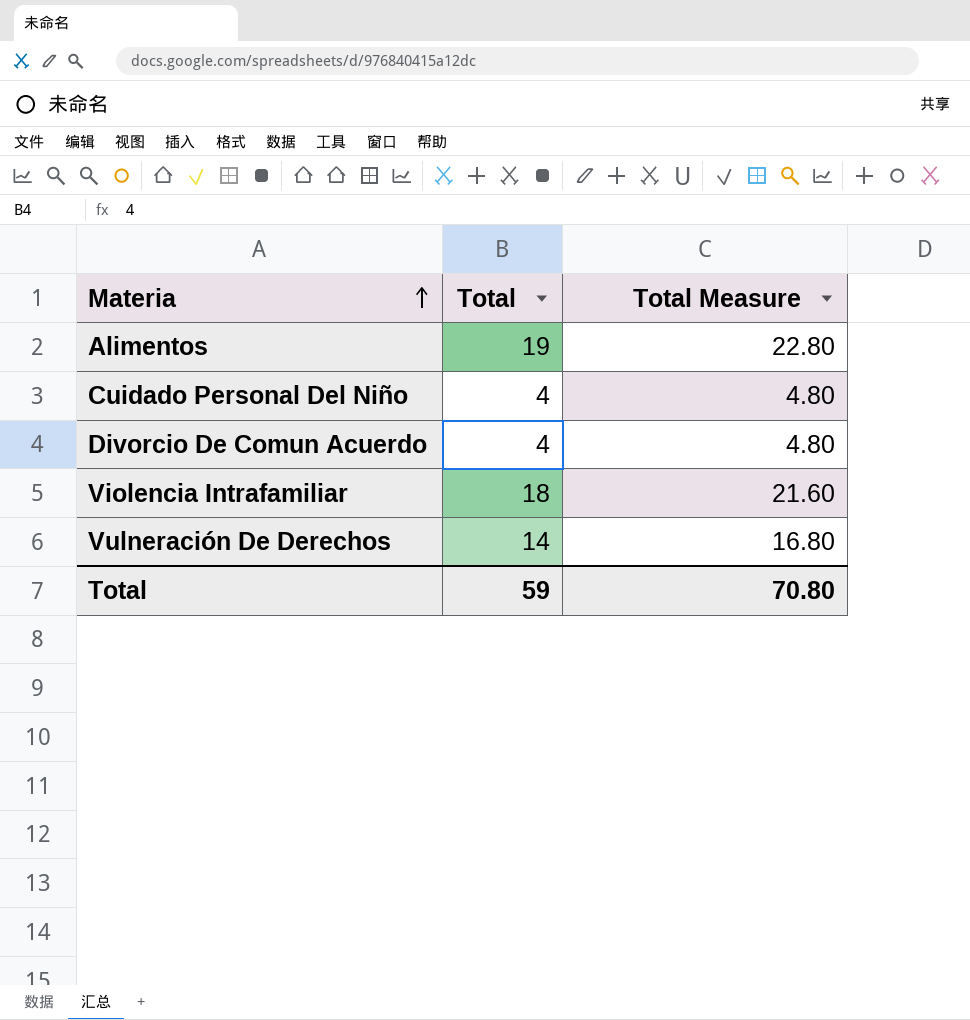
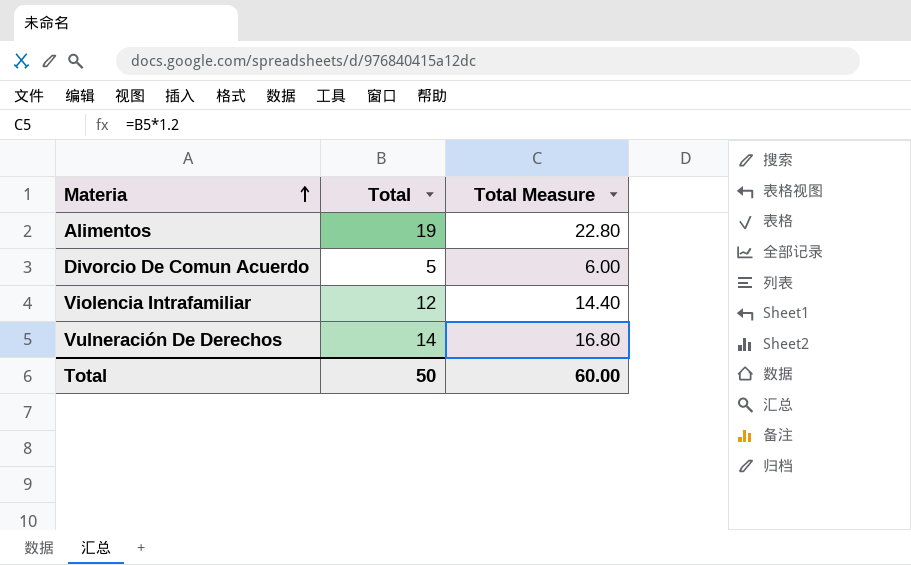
row Cuidado Personal Del Niño: 4 | 4.80 -> none
Divorcio De Comun Acuerdo | Total: 4 -> 5
Divorcio De Comun Acuerdo | Total Measure: 4.80 -> 6.00
Violencia Intrafamiliar | Total: 18 -> 12
Violencia Intrafamiliar | Total Measure: 21.60 -> 14.40
Total | Total: 59 -> 50
Total | Total Measure: 70.80 -> 60.00

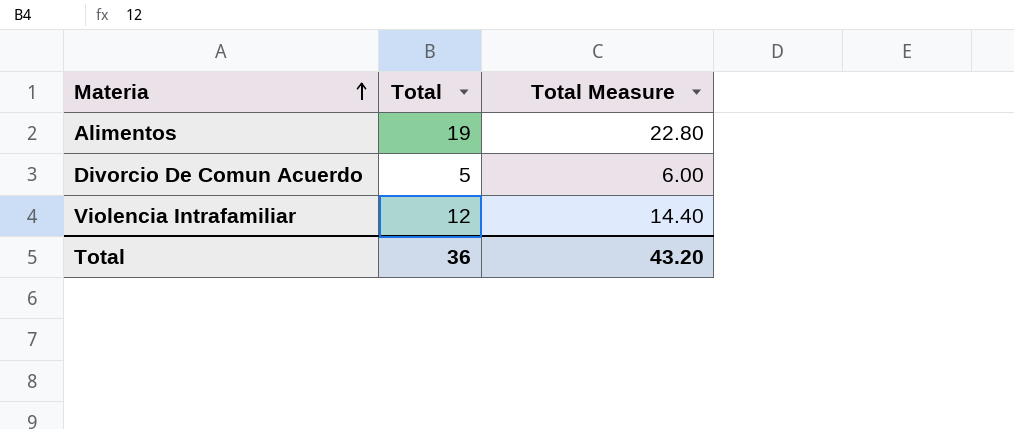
row Vulneración De Derechos: 14 | 16.80 -> none
Total | Total: 50 -> 36
Total | Total Measure: 60.00 -> 43.20

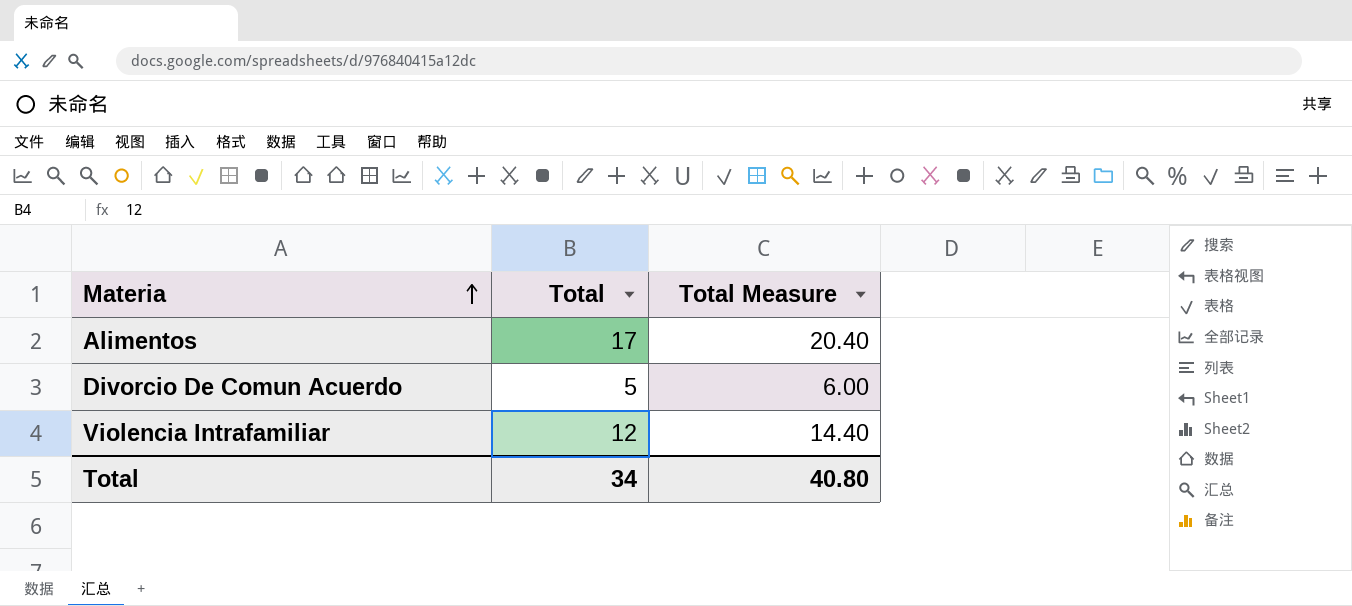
Alimentos | Total: 19 -> 17
Alimentos | Total Measure: 22.80 -> 20.40
Total | Total: 36 -> 34
Total | Total Measure: 43.20 -> 40.80

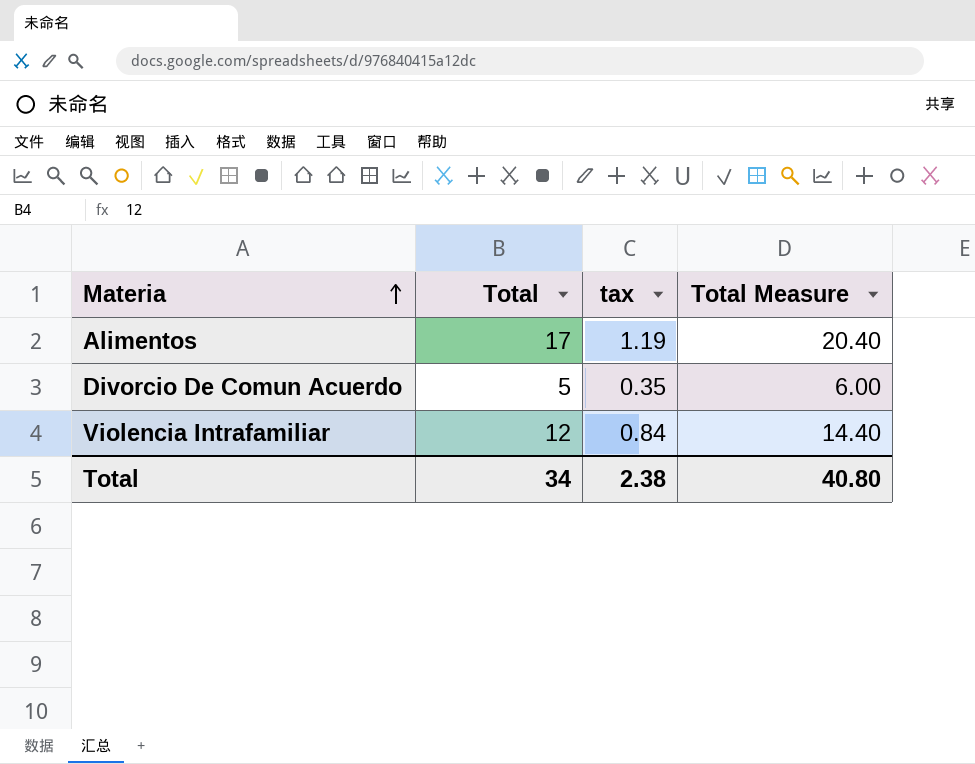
column tax | formula: none -> [Total] * 0.07

